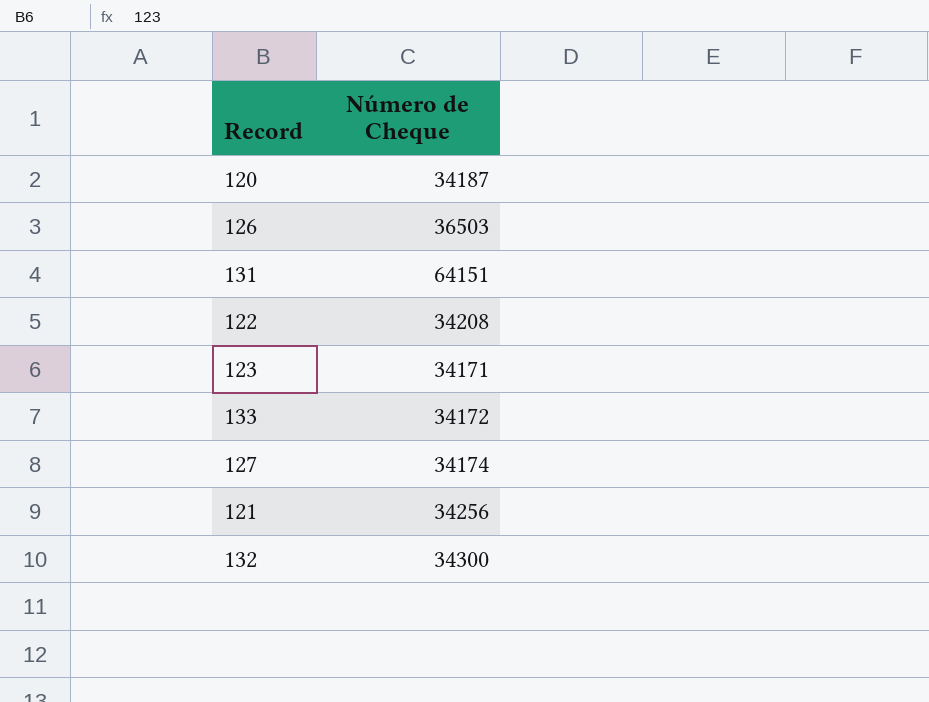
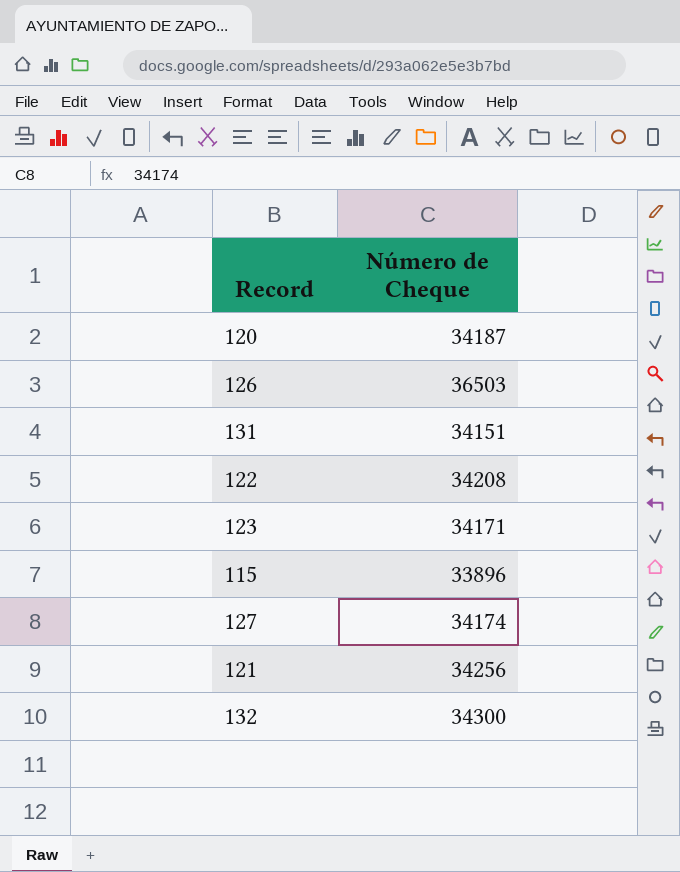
row 133: 34172 -> none
131 | Número de Cheque: 64151 -> 34151
row 115: none -> 33896

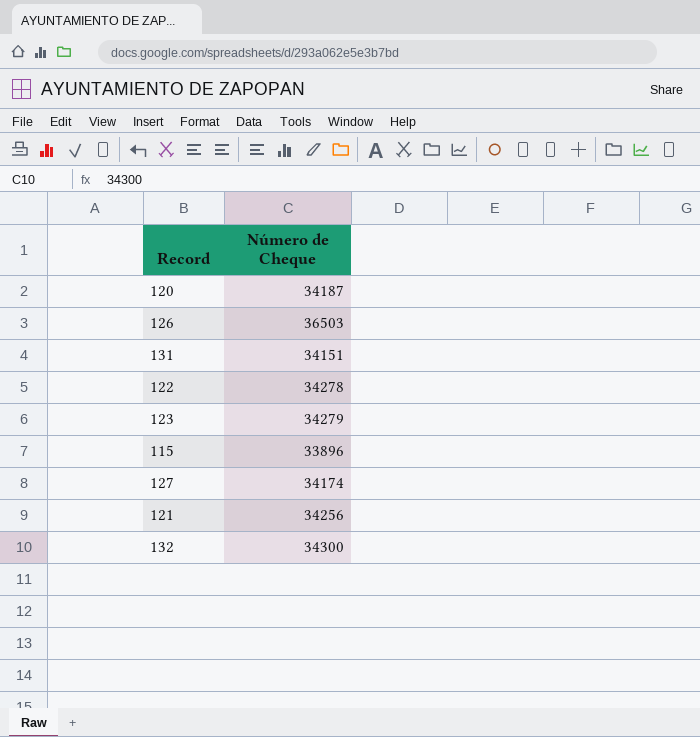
122 | Número de Cheque: 34208 -> 34278
123 | Número de Cheque: 34171 -> 34279

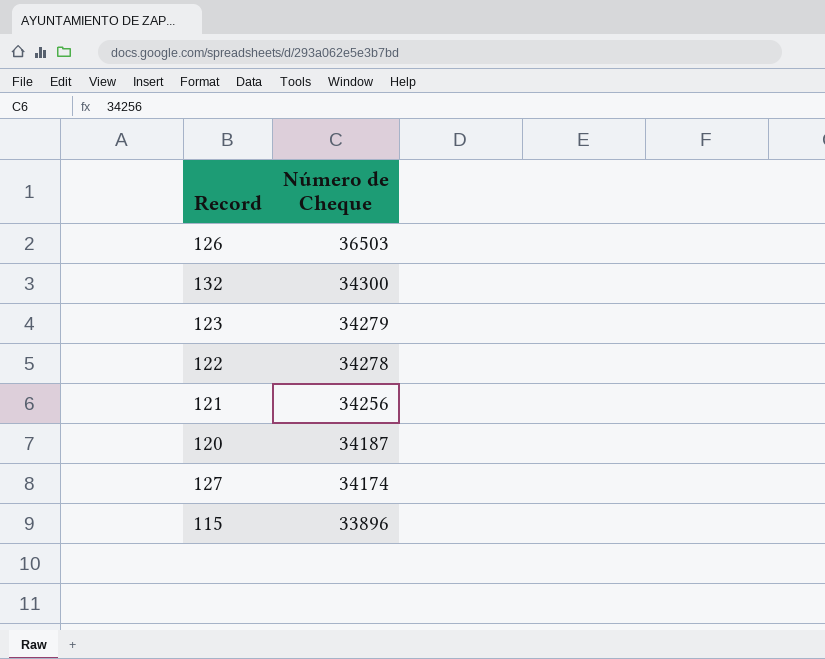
row order: none -> Número de Cheque descending
row 131: 34151 -> none

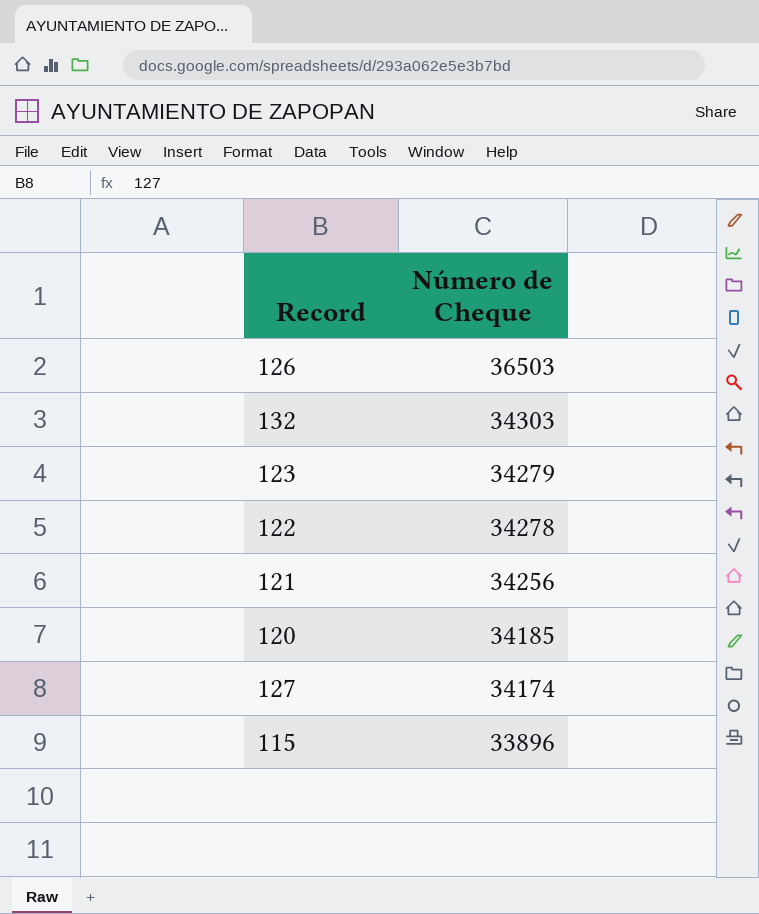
132 | Número de Cheque: 34300 -> 34303
120 | Número de Cheque: 34187 -> 34185

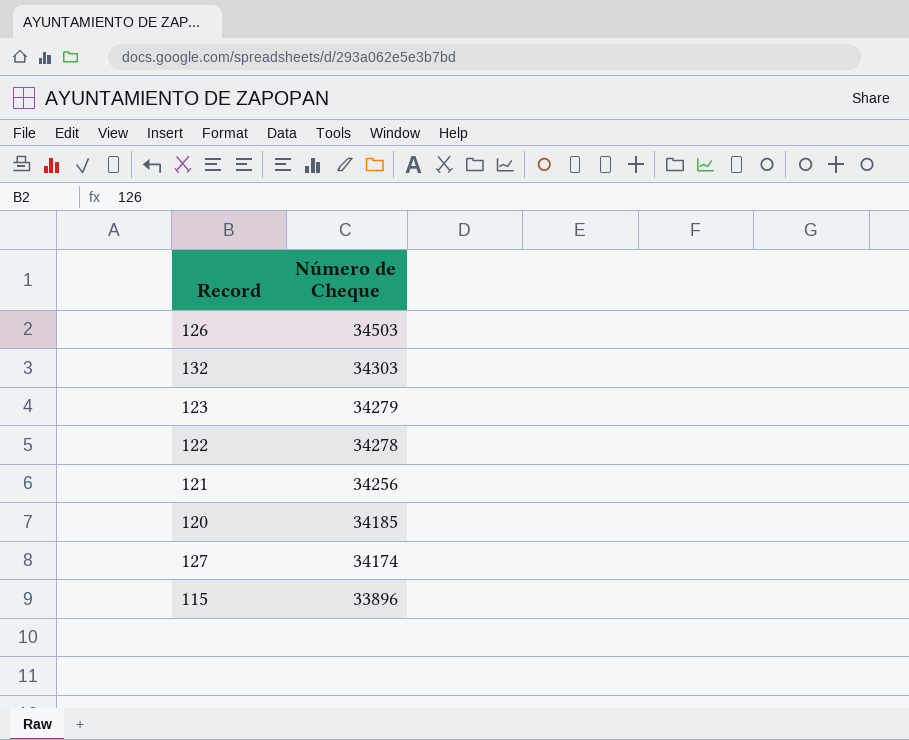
126 | Número de Cheque: 36503 -> 34503

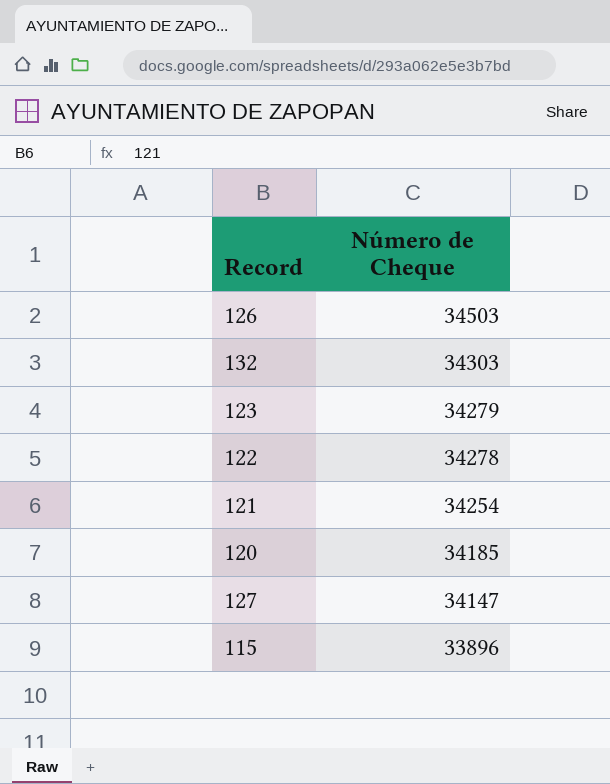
121 | Número de Cheque: 34256 -> 34254
127 | Número de Cheque: 34174 -> 34147

